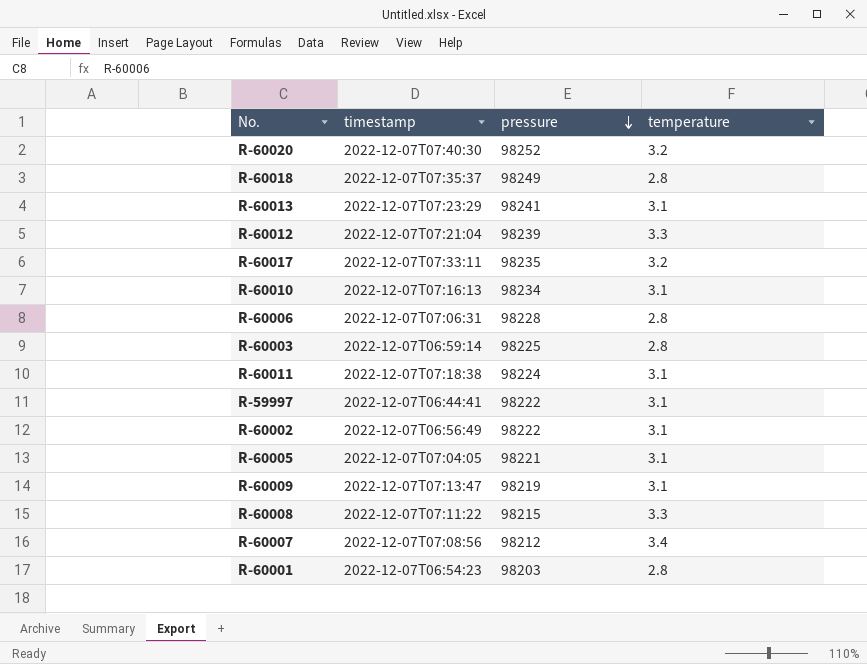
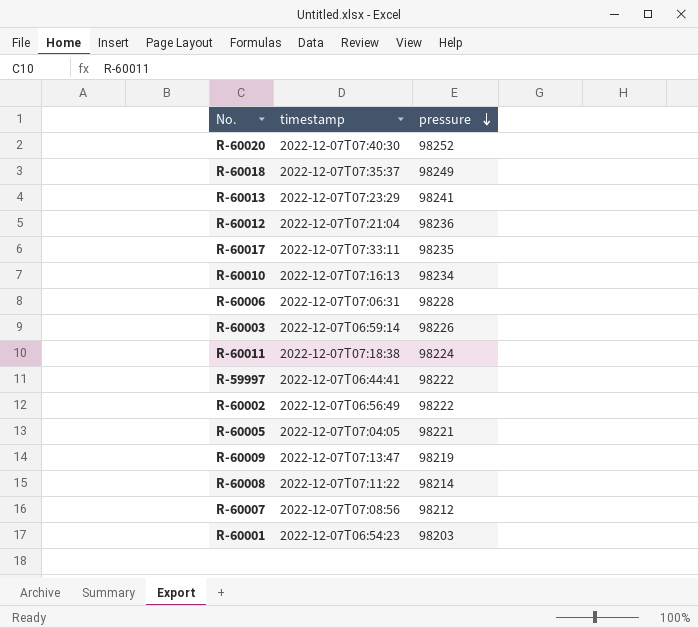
column temperature | position: 4 -> none
R-60012 | pressure: 98239 -> 98236
R-60003 | pressure: 98225 -> 98226
R-60008 | pressure: 98215 -> 98214

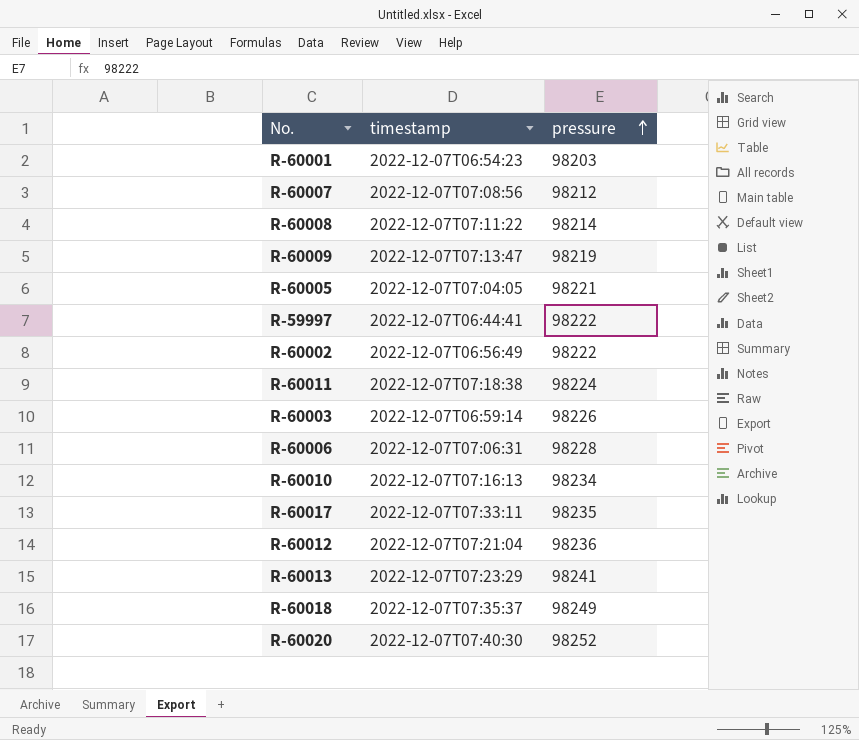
row order: pressure descending -> pressure ascending

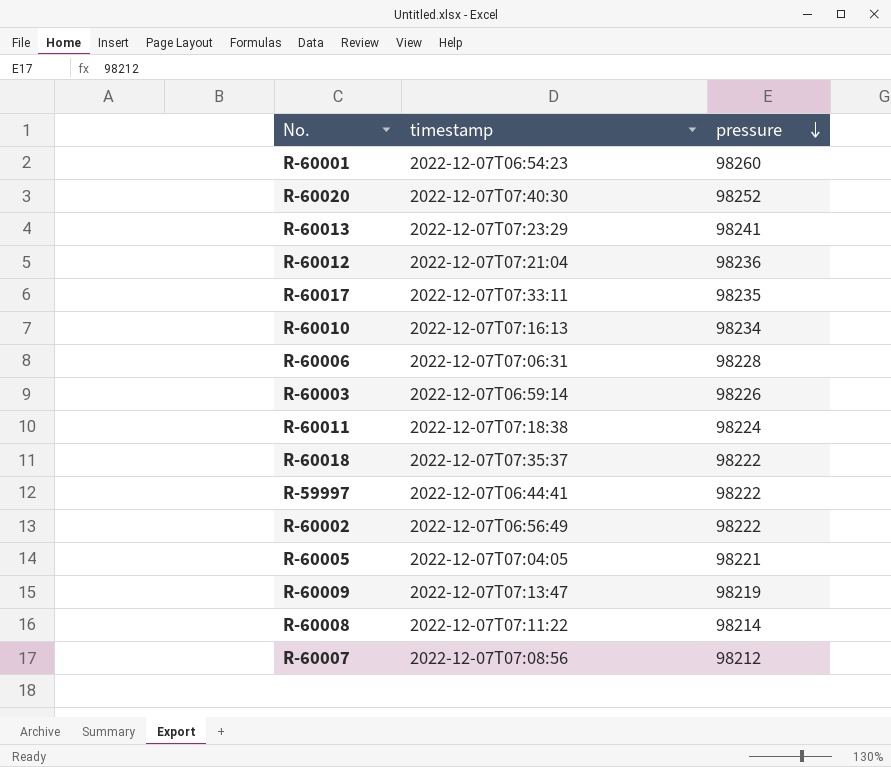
row order: pressure ascending -> pressure descending
R-60001 | pressure: 98203 -> 98260
R-60018 | pressure: 98249 -> 98222

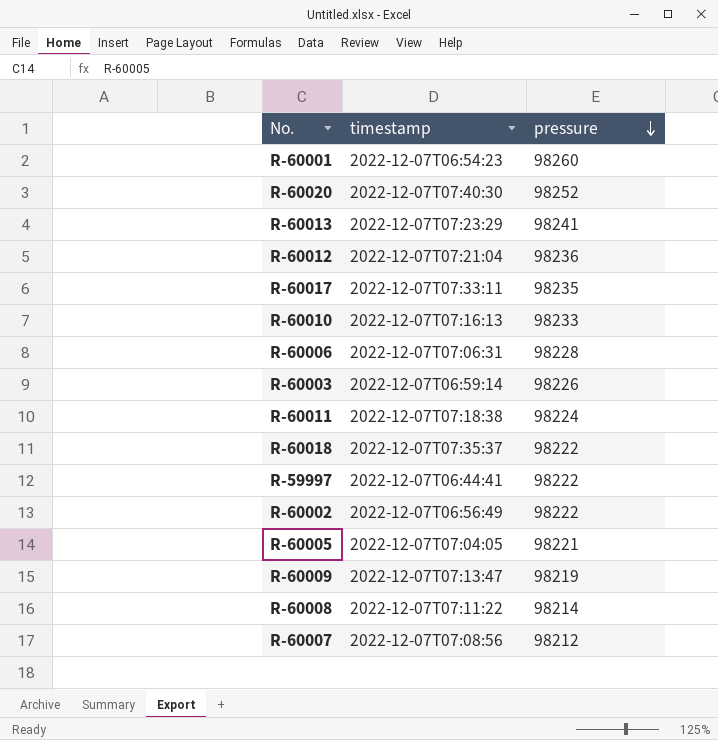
R-60010 | pressure: 98234 -> 98233

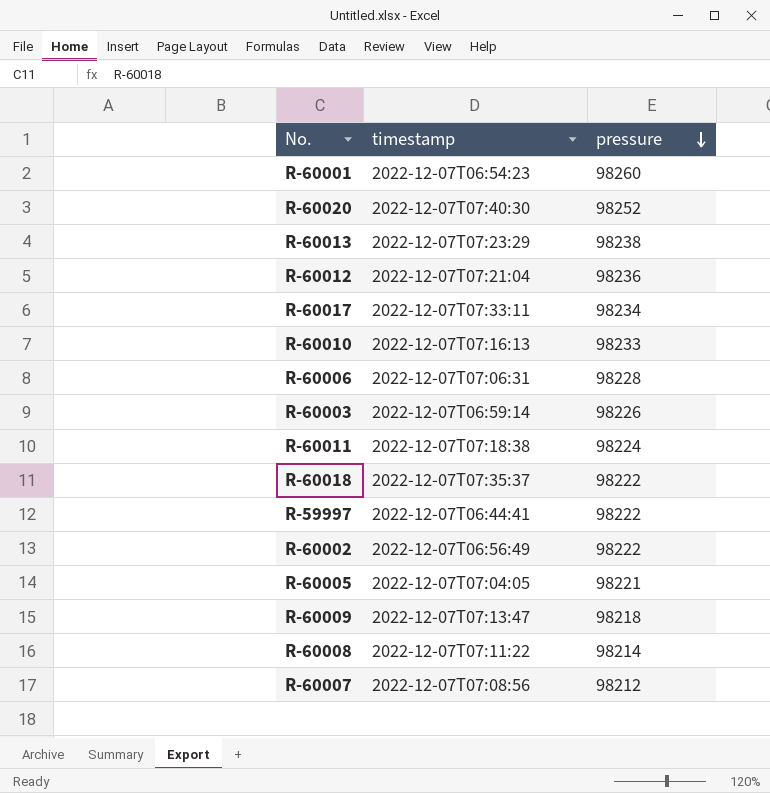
R-60013 | pressure: 98241 -> 98238
R-60017 | pressure: 98235 -> 98234
R-60009 | pressure: 98219 -> 98218

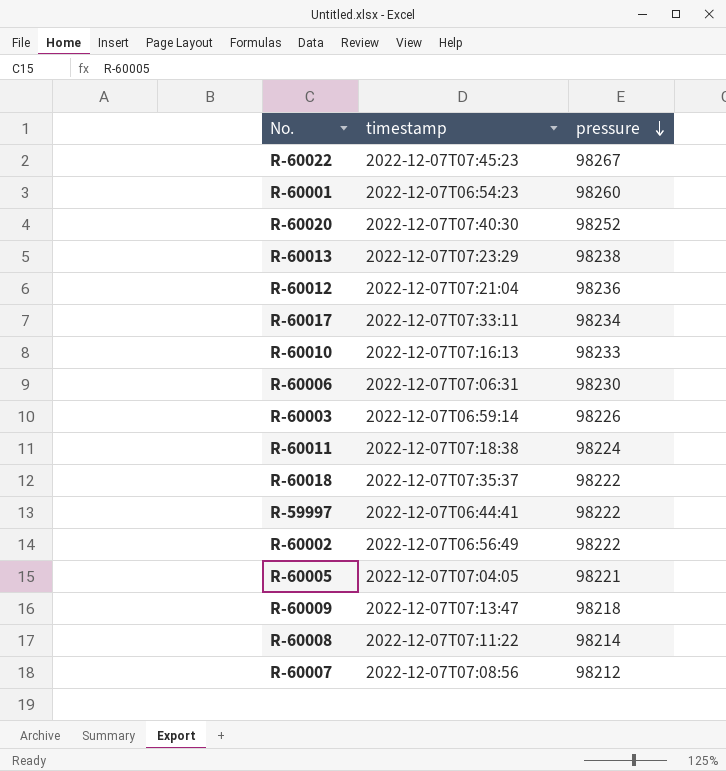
row R-60022: none -> 2022-12-07T07:45:23 | 98267
R-60006 | pressure: 98228 -> 98230

